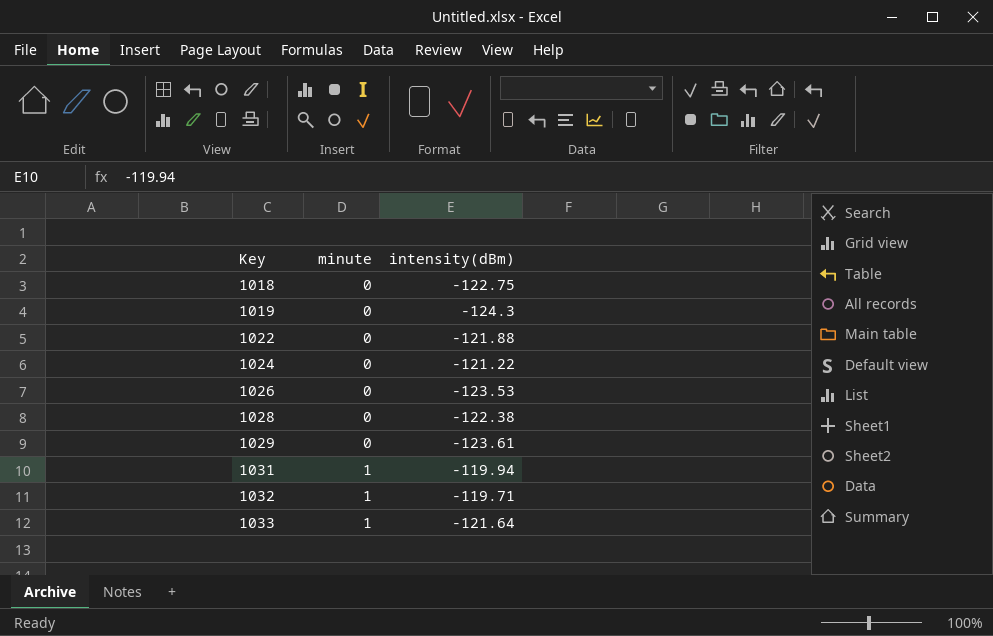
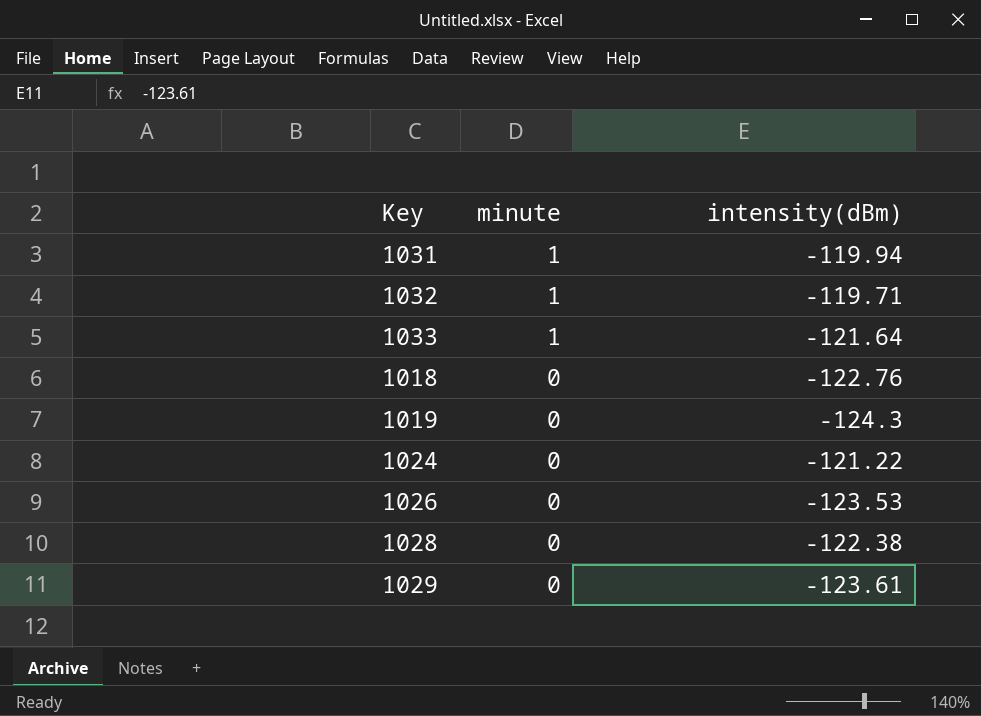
row order: Key ascending -> minute descending
row 1022: 0 | -121.88 -> none
1018 | intensity(dBm): -122.75 -> -122.76

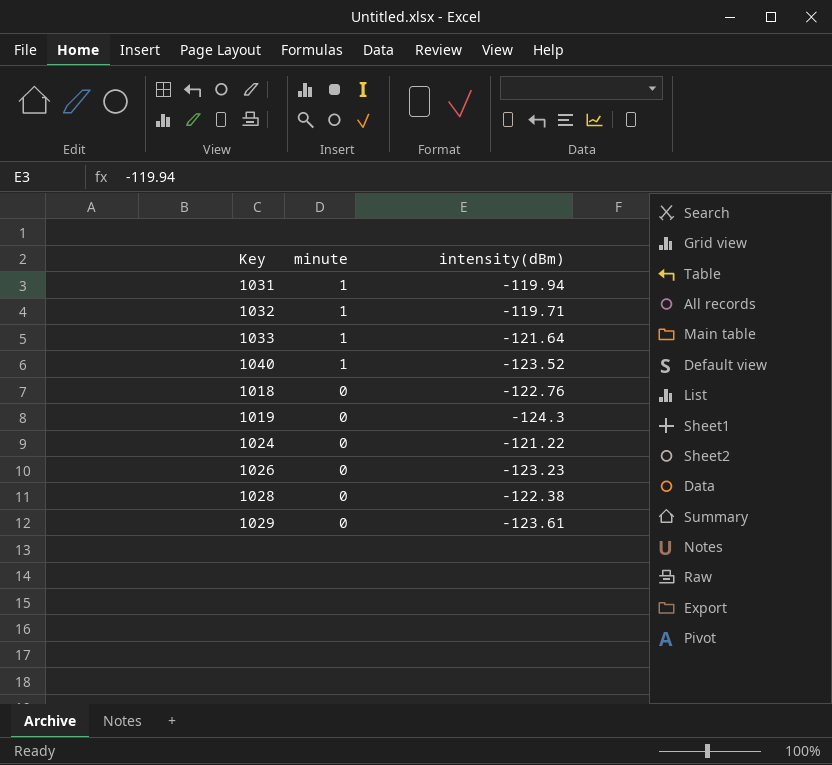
row 1040: none -> 1 | -123.52
1026 | intensity(dBm): -123.53 -> -123.23

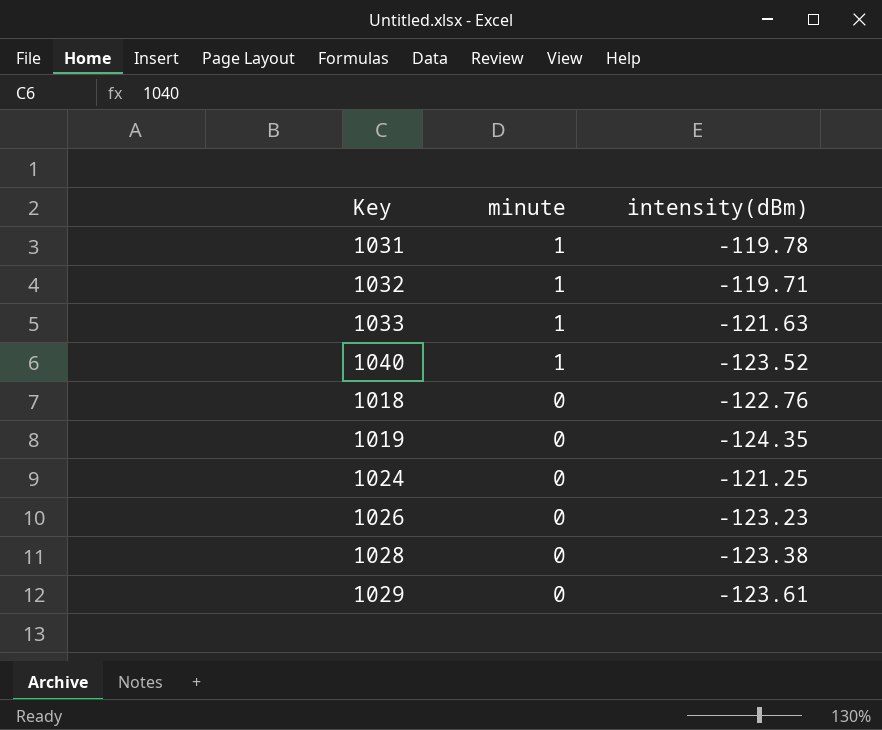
1031 | intensity(dBm): -119.94 -> -119.78
1033 | intensity(dBm): -121.64 -> -121.63
1019 | intensity(dBm): -124.3 -> -124.35
1024 | intensity(dBm): -121.22 -> -121.25
1028 | intensity(dBm): -122.38 -> -123.38

